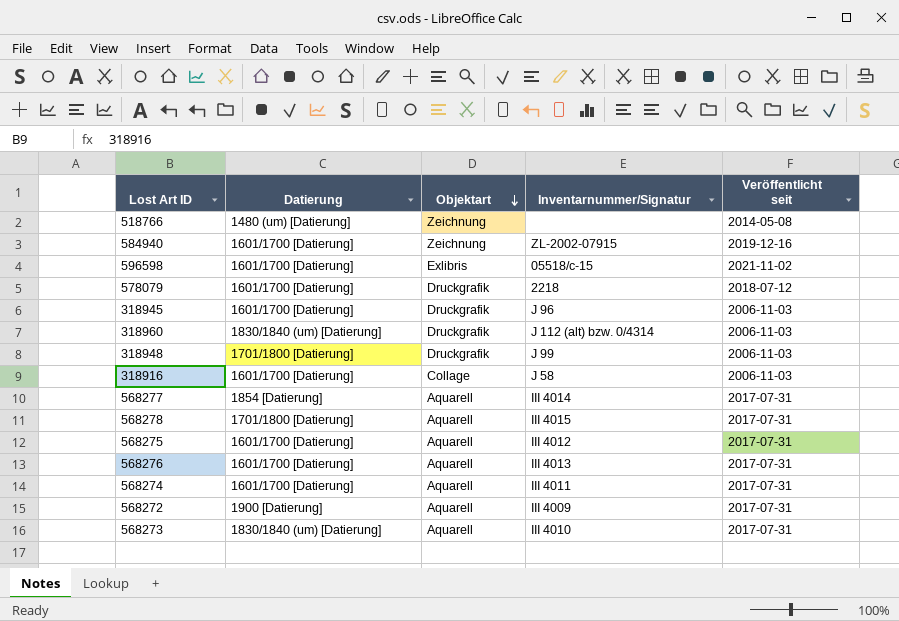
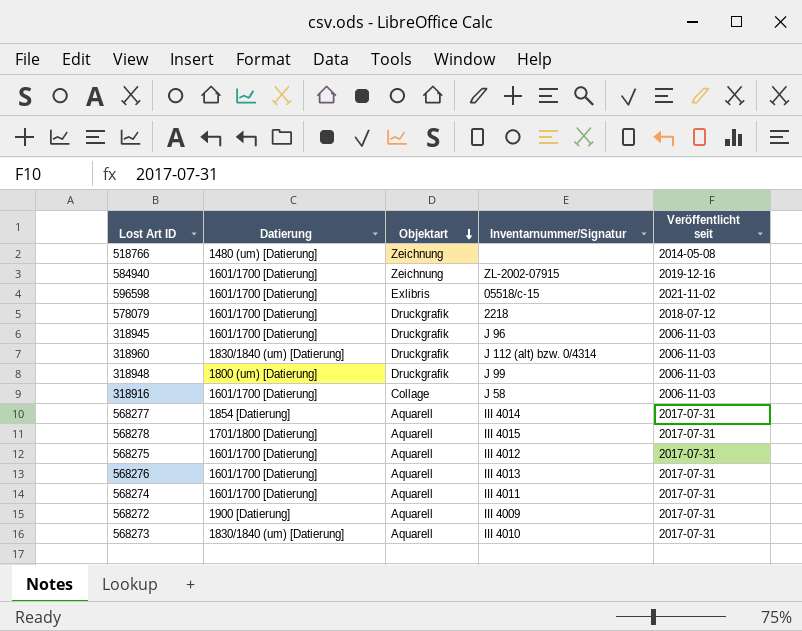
318948 | Datierung: 1701/1800 [Datierung] -> 1800 (um) [Datierung]

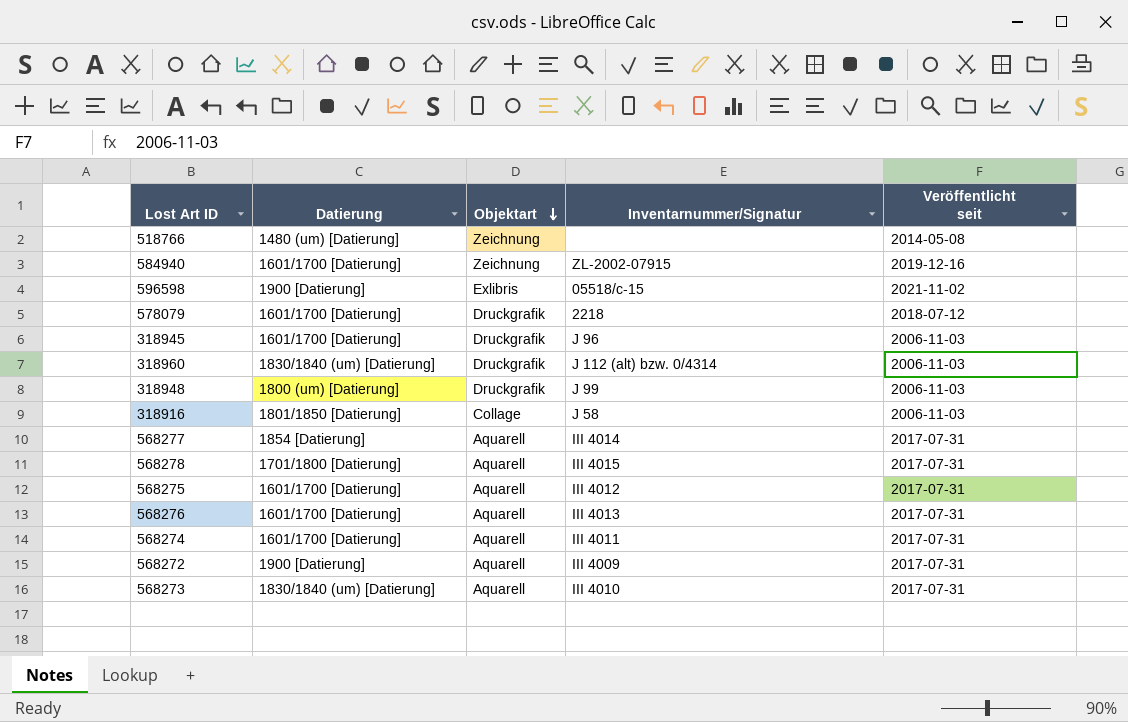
596598 | Datierung: 1601/1700 [Datierung] -> 1900 [Datierung]
318916 | Datierung: 1601/1700 [Datierung] -> 1801/1850 [Datierung]

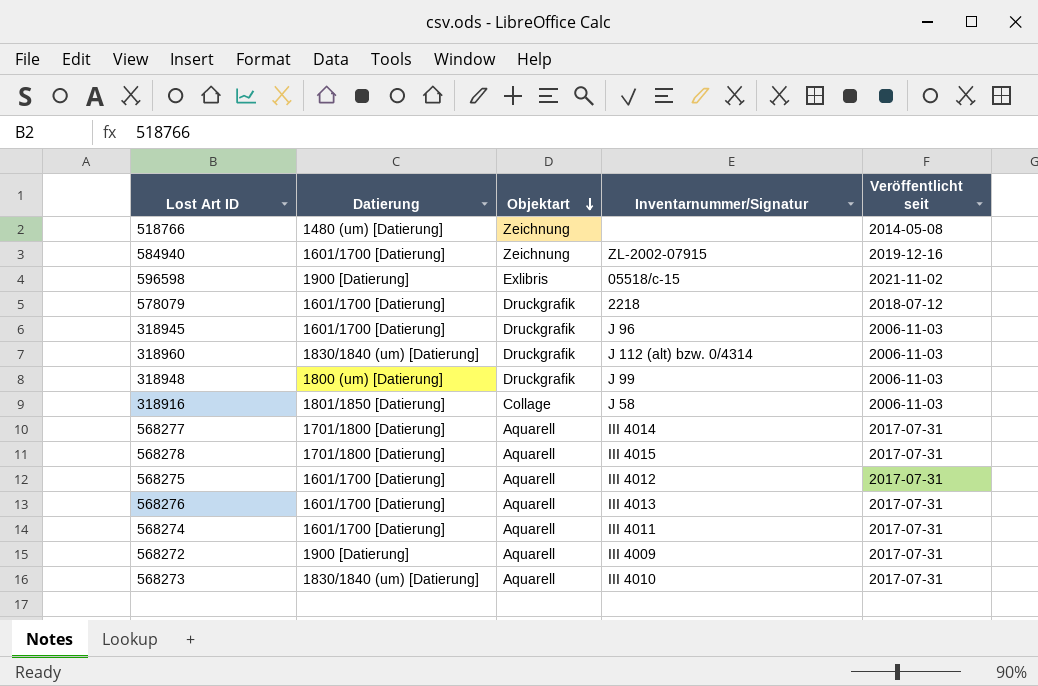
568277 | Datierung: 1854 [Datierung] -> 1701/1800 [Datierung]

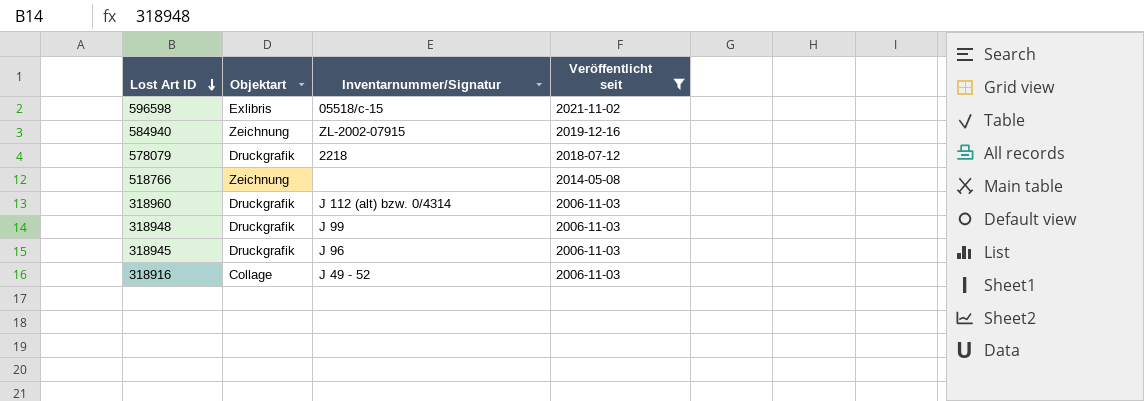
filter: none -> Veröffentlicht seit != 2017-07-31
row order: Objektart descending -> Lost Art ID descending
column Datierung | position: 2 -> none
318916 | Inventarnummer/Signatur: J 58 -> J 49 - 52

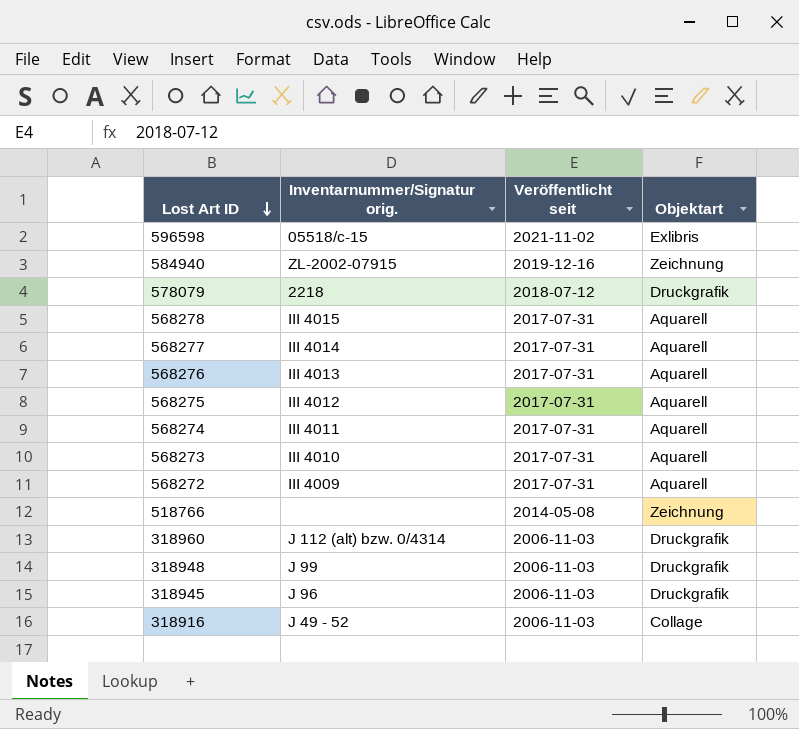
filter: Veröffentlicht seit != 2017-07-31 -> none
column name: Inventarnummer/Signatur -> Inventarnummer/Signatur orig.
column Objektart | position: 2 -> 4

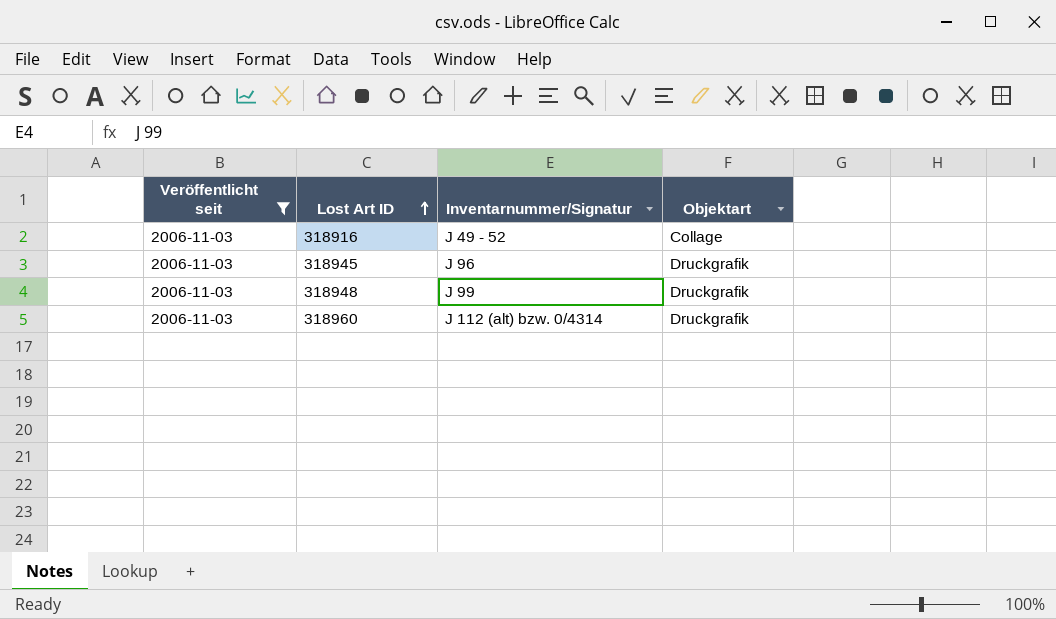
filter: none -> Veröffentlicht seit = 2006-11-03
row order: Lost Art ID descending -> Lost Art ID ascending
column Veröffentlicht seit | position: 3 -> 1
column name: Inventarnummer/Signatur orig. -> Inventarnummer/Signatur

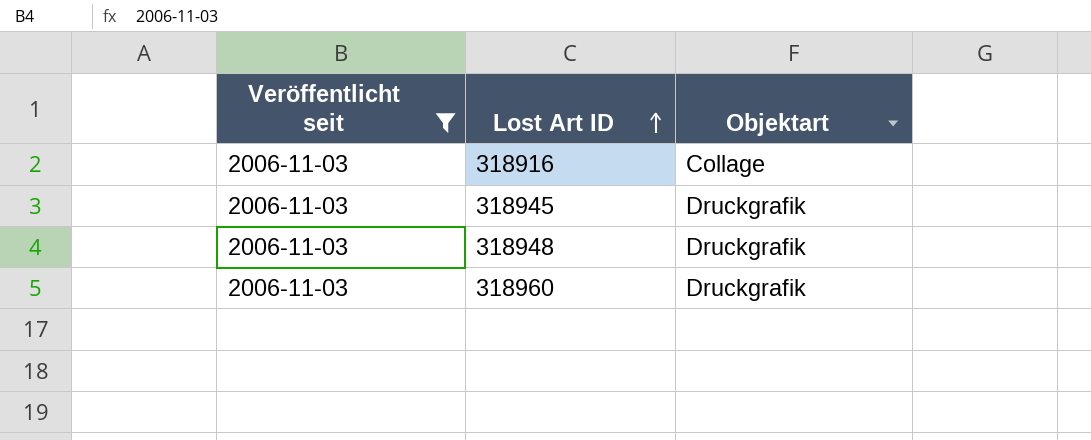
column Inventarnummer/Signatur | position: 3 -> none

